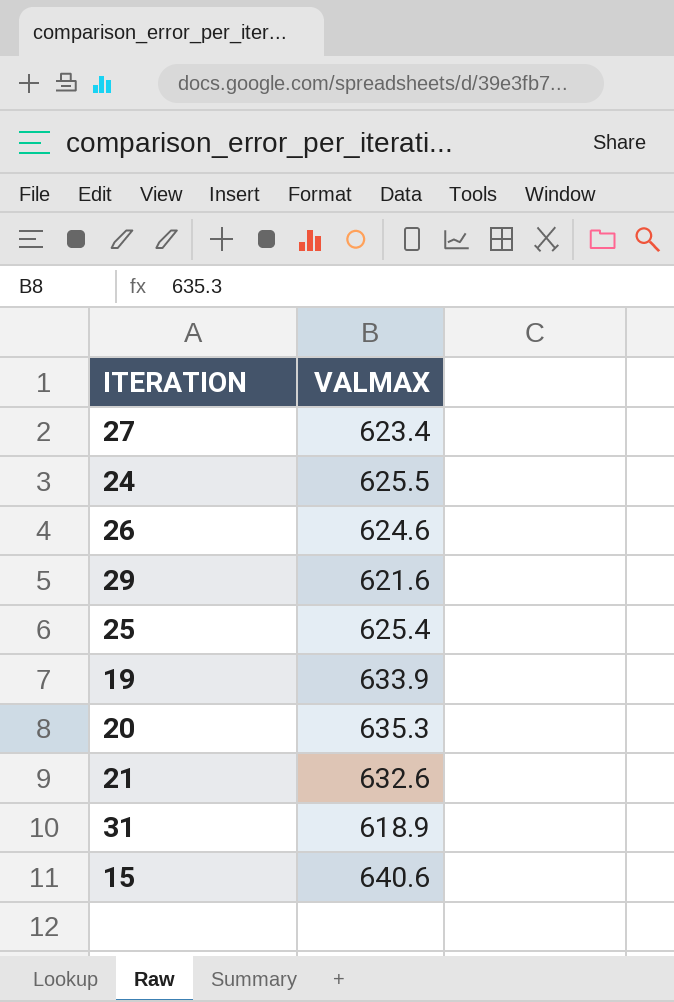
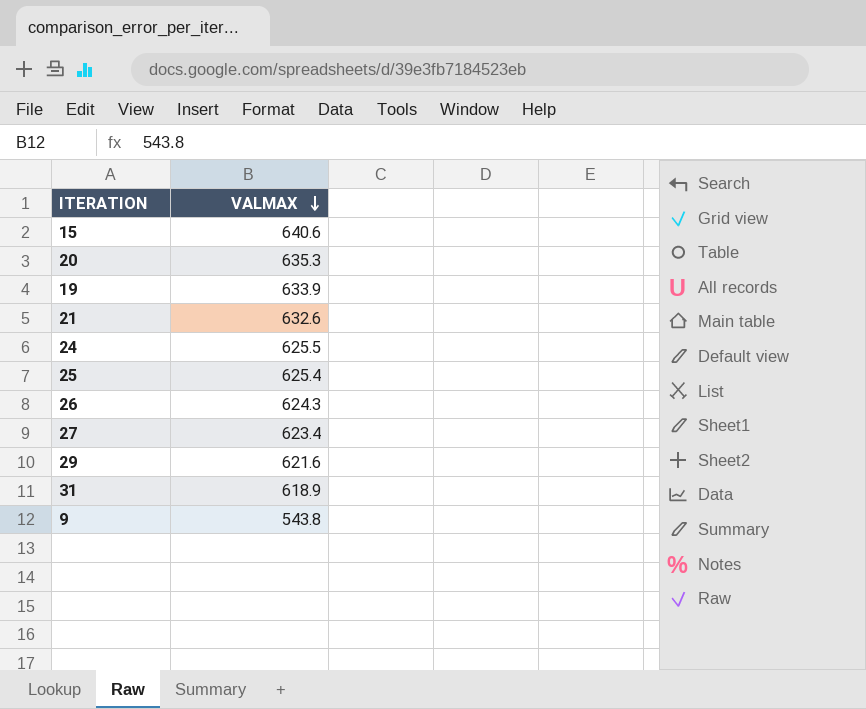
row order: none -> VALMAX descending
26 | VALMAX: 624.6 -> 624.3
row 9: none -> 543.8

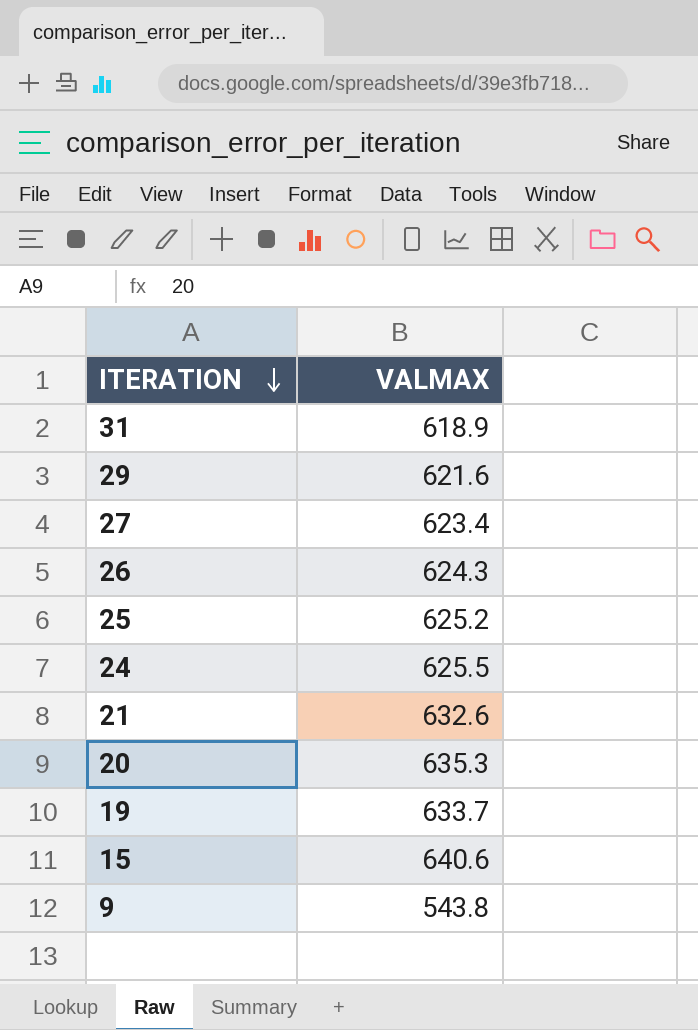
row order: VALMAX descending -> ITERATION descending
25 | VALMAX: 625.4 -> 625.2
19 | VALMAX: 633.9 -> 633.7

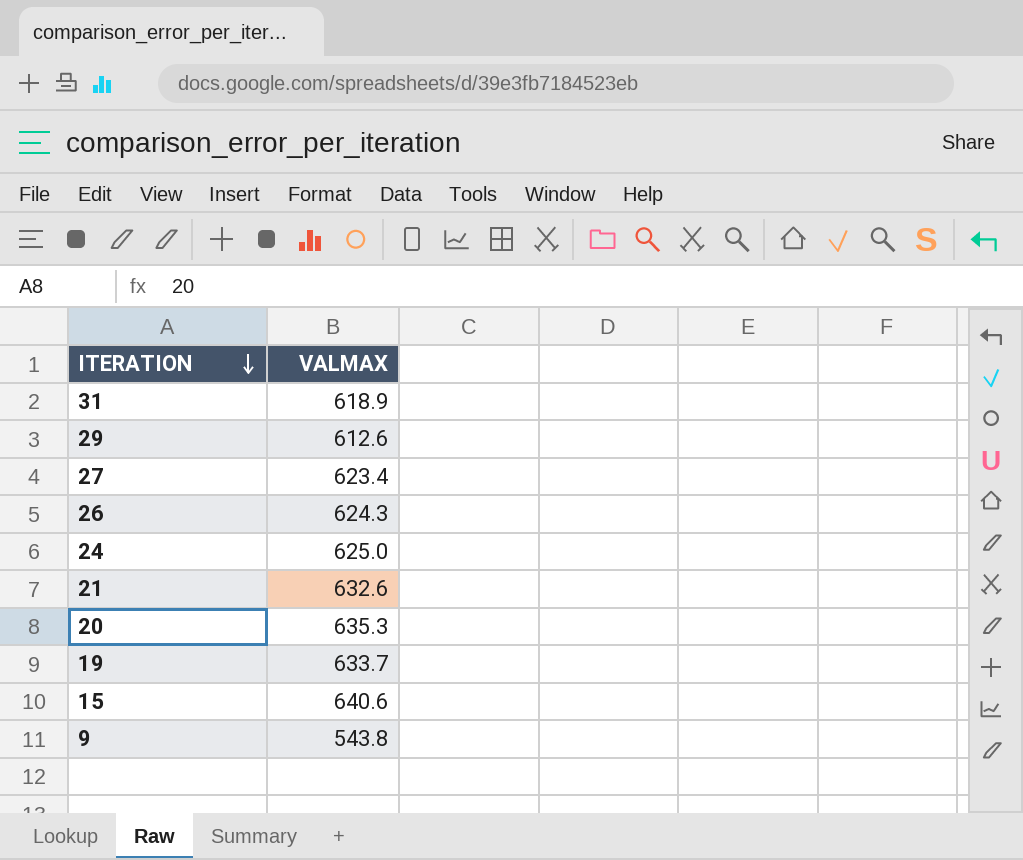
row 25: 625.2 -> none
29 | VALMAX: 621.6 -> 612.6
24 | VALMAX: 625.5 -> 625.0

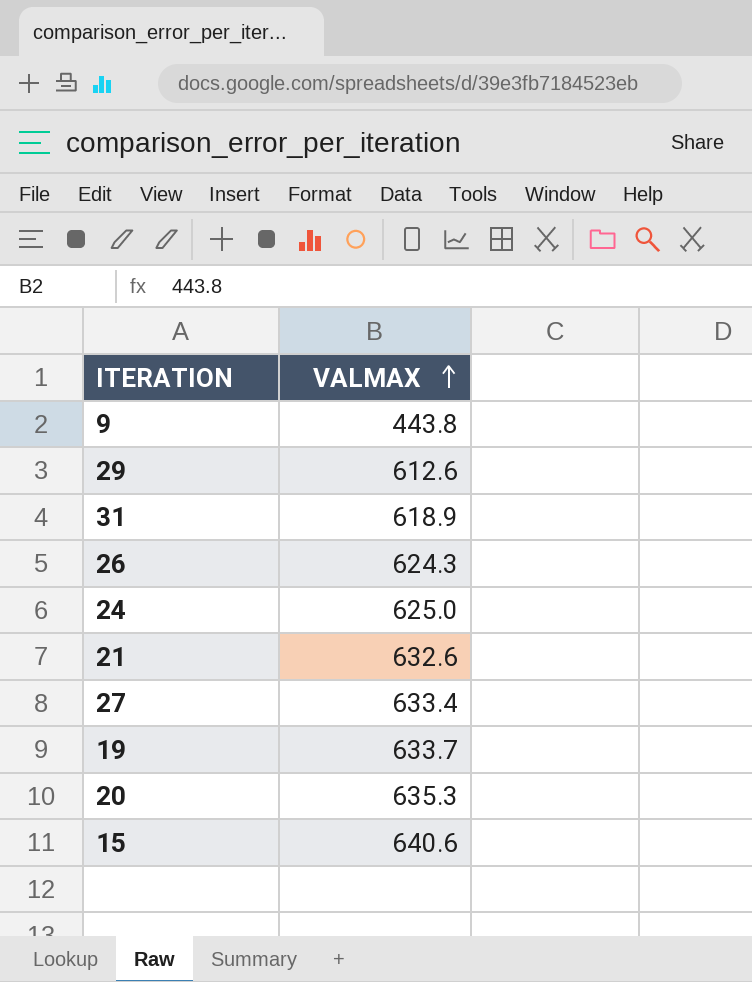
row order: ITERATION descending -> VALMAX ascending
9 | VALMAX: 543.8 -> 443.8
27 | VALMAX: 623.4 -> 633.4

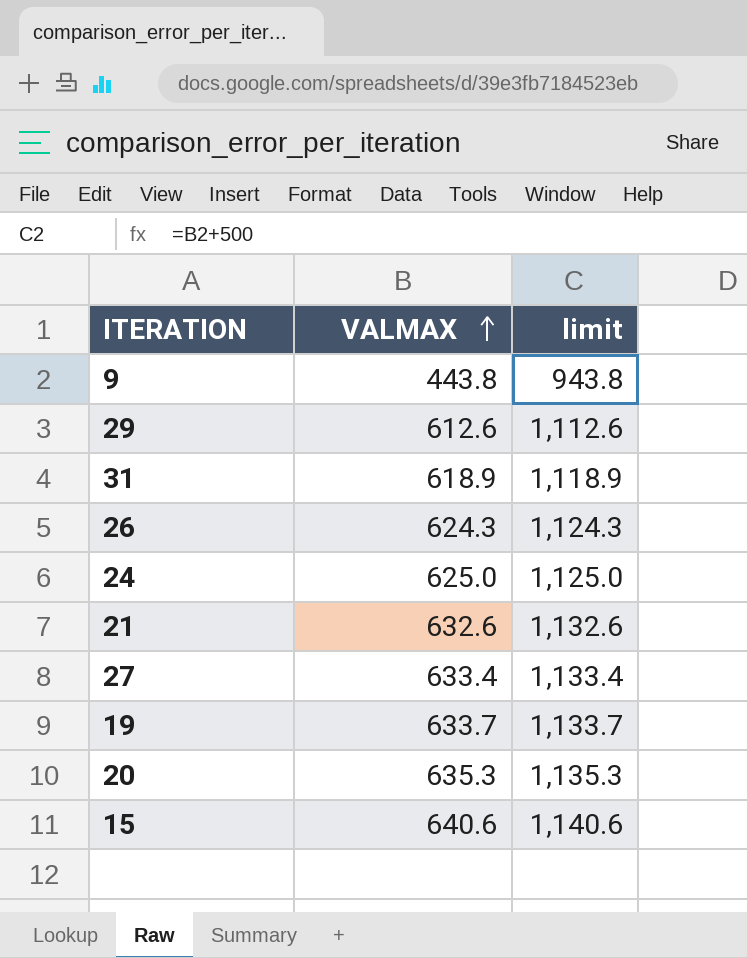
column limit | formula: none -> [VALMAX] + 500

